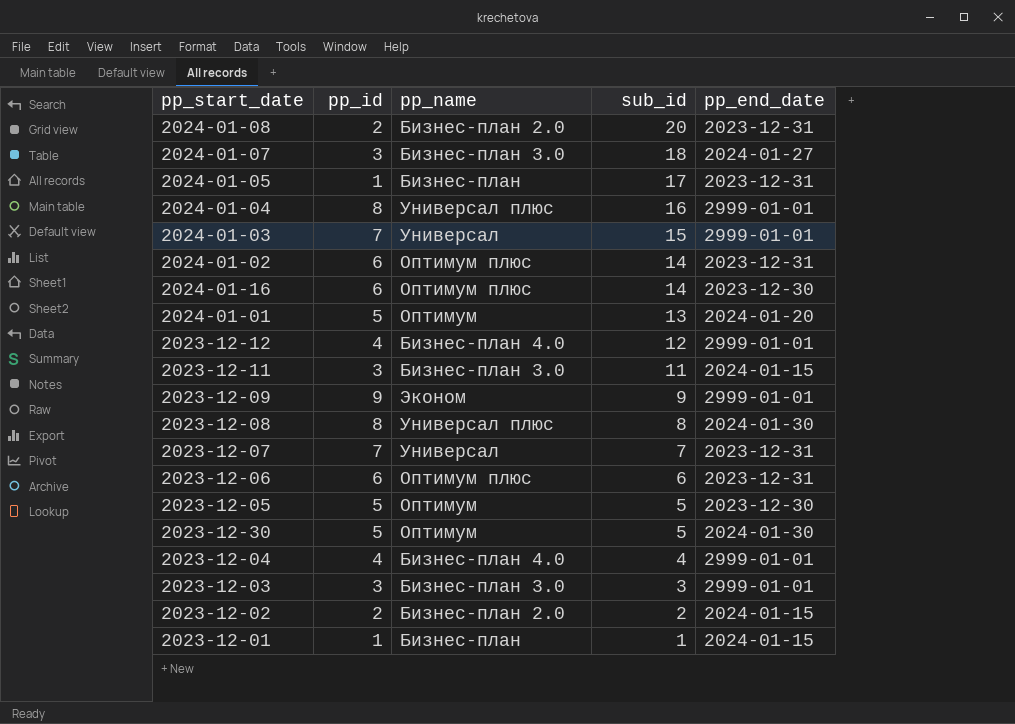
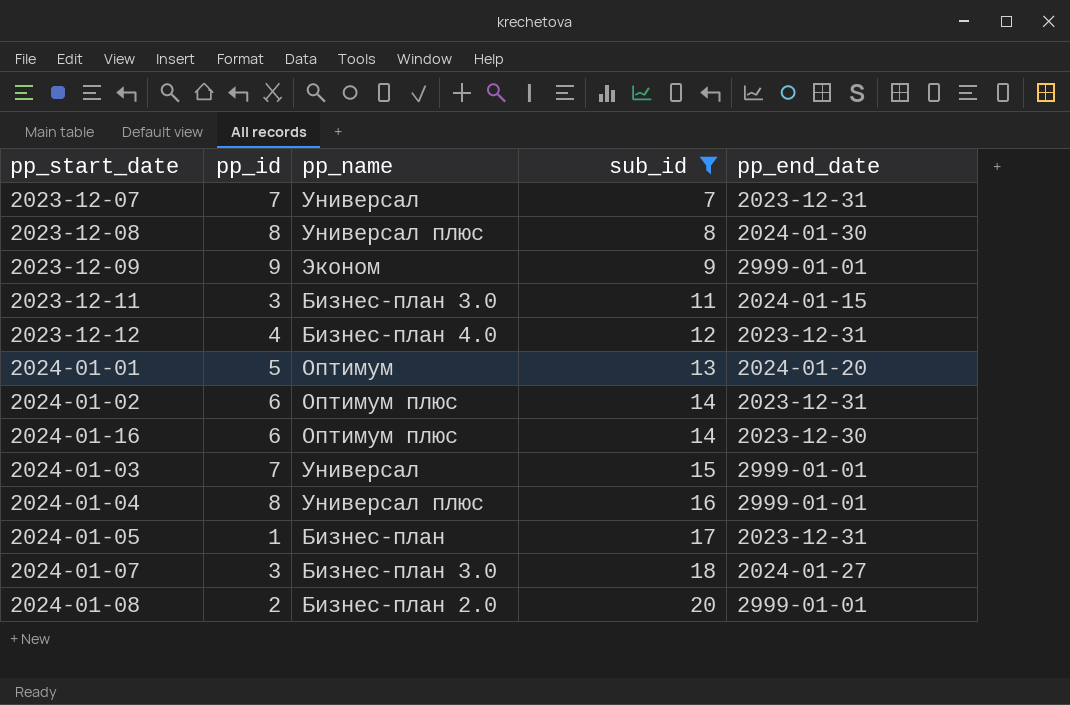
filter: none -> sub_id >= 7
row order: sub_id descending -> sub_id ascending
2023-12-12 | pp_end_date: 2999-01-01 -> 2023-12-31
2024-01-08 | pp_end_date: 2023-12-31 -> 2999-01-01

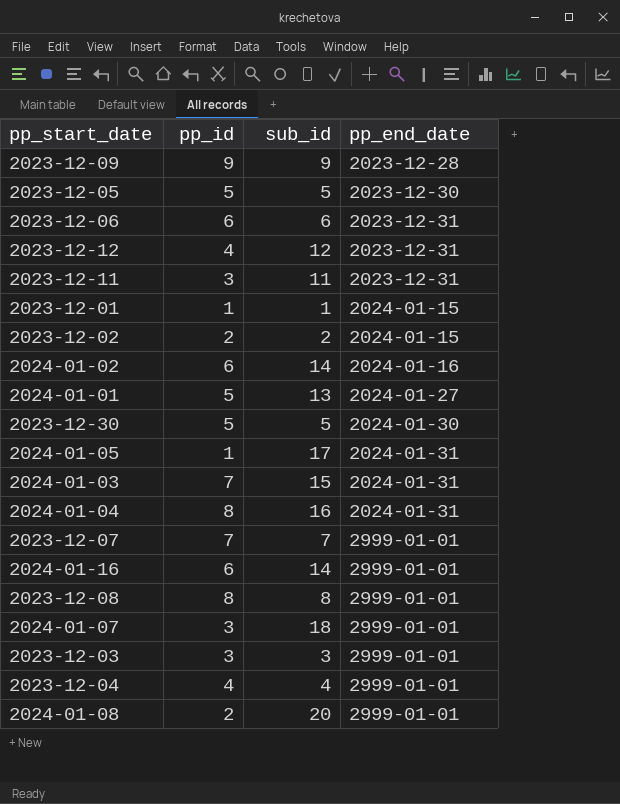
filter: sub_id >= 7 -> none
row order: sub_id ascending -> pp_end_date ascending
column pp_name | position: 3 -> none
2023-12-09 | pp_end_date: 2999-01-01 -> 2023-12-28
2023-12-11 | pp_end_date: 2024-01-15 -> 2023-12-31
2024-01-02 | pp_end_date: 2023-12-31 -> 2024-01-16
2024-01-01 | pp_end_date: 2024-01-20 -> 2024-01-27
2024-01-05 | pp_end_date: 2023-12-31 -> 2024-01-31
2024-01-03 | pp_end_date: 2999-01-01 -> 2024-01-31
2024-01-04 | pp_end_date: 2999-01-01 -> 2024-01-31
2023-12-07 | pp_end_date: 2023-12-31 -> 2999-01-01
2024-01-16 | pp_end_date: 2023-12-30 -> 2999-01-01
2023-12-08 | pp_end_date: 2024-01-30 -> 2999-01-01
2024-01-07 | pp_end_date: 2024-01-27 -> 2999-01-01

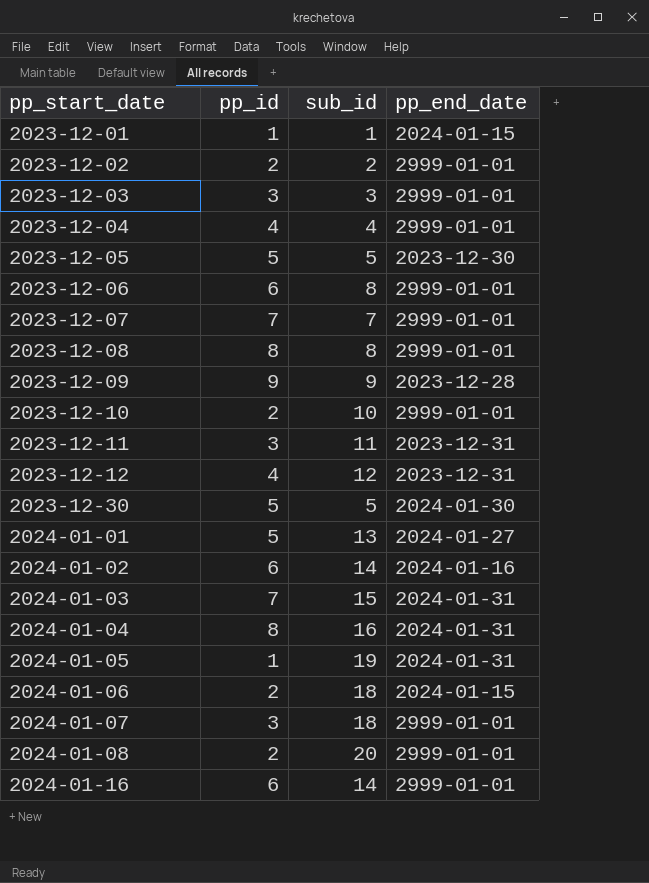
row order: pp_end_date ascending -> pp_start_date ascending
2023-12-02 | pp_end_date: 2024-01-15 -> 2999-01-01
2023-12-06 | sub_id: 6 -> 8
2023-12-06 | pp_end_date: 2023-12-31 -> 2999-01-01
row 2023-12-10: none -> 2 | 10 | 2999-01-01
2024-01-05 | sub_id: 17 -> 19
row 2024-01-06: none -> 2 | 18 | 2024-01-15

